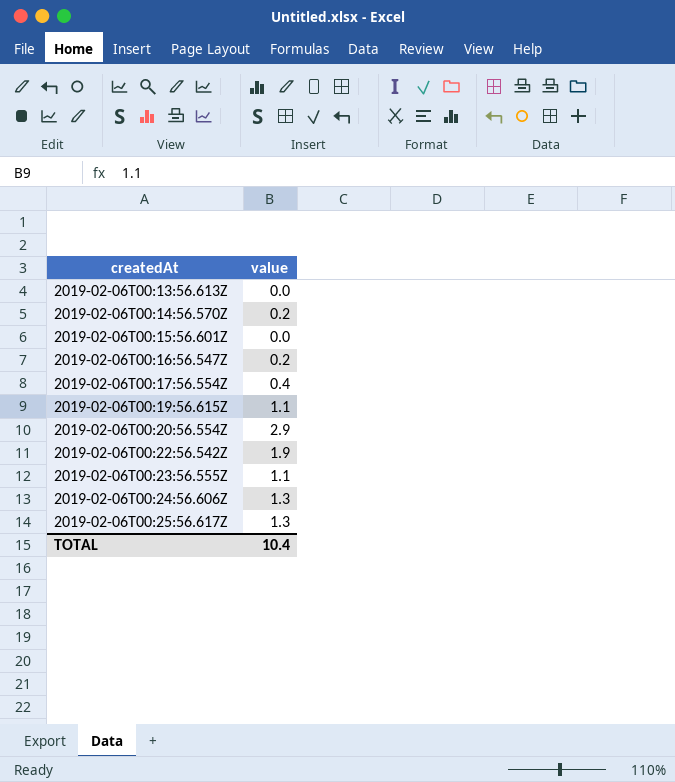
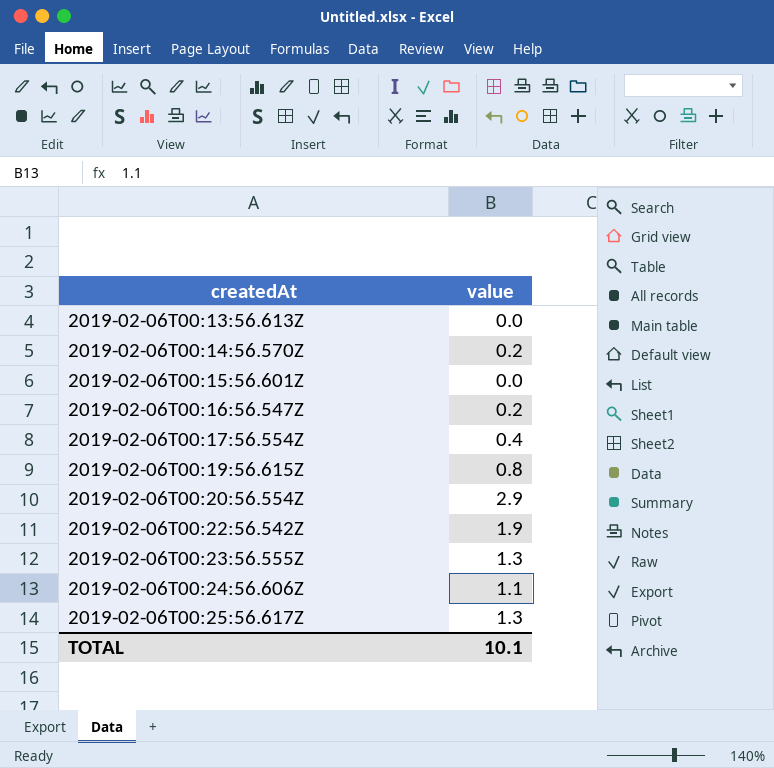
2019-02-06T00:19:56.615Z | value: 1.1 -> 0.8
2019-02-06T00:23:56.555Z | value: 1.1 -> 1.3
2019-02-06T00:24:56.606Z | value: 1.3 -> 1.1
TOTAL | value: 10.4 -> 10.1

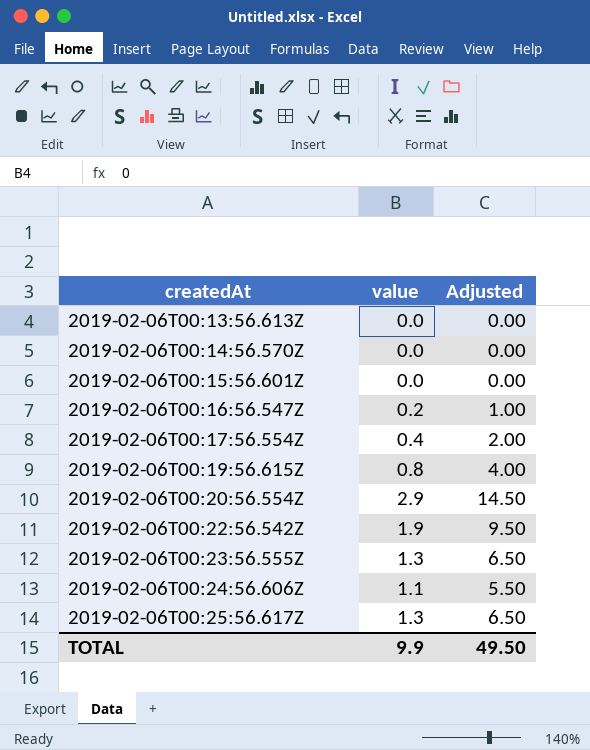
column Adjusted | formula: none -> [value] * 5
2019-02-06T00:14:56.570Z | value: 0.2 -> 0.0
TOTAL | value: 10.1 -> 9.9

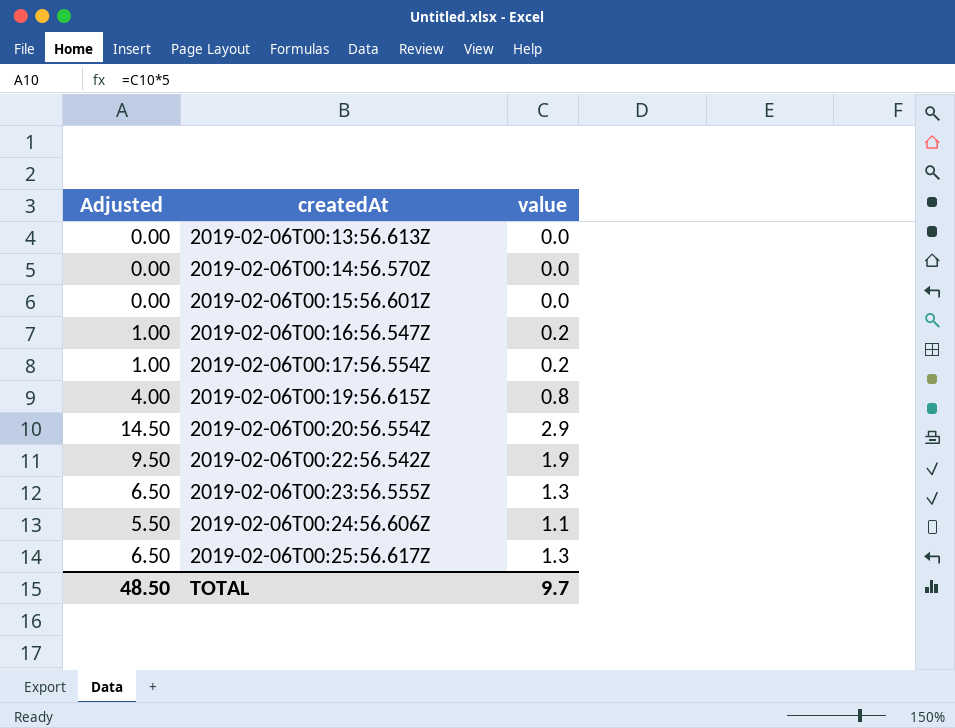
column Adjusted | position: 3 -> 1
2019-02-06T00:17:56.554Z | Adjusted: 2.00 -> 1.00
2019-02-06T00:17:56.554Z | value: 0.4 -> 0.2
TOTAL | Adjusted: 49.50 -> 48.50
TOTAL | value: 9.9 -> 9.7

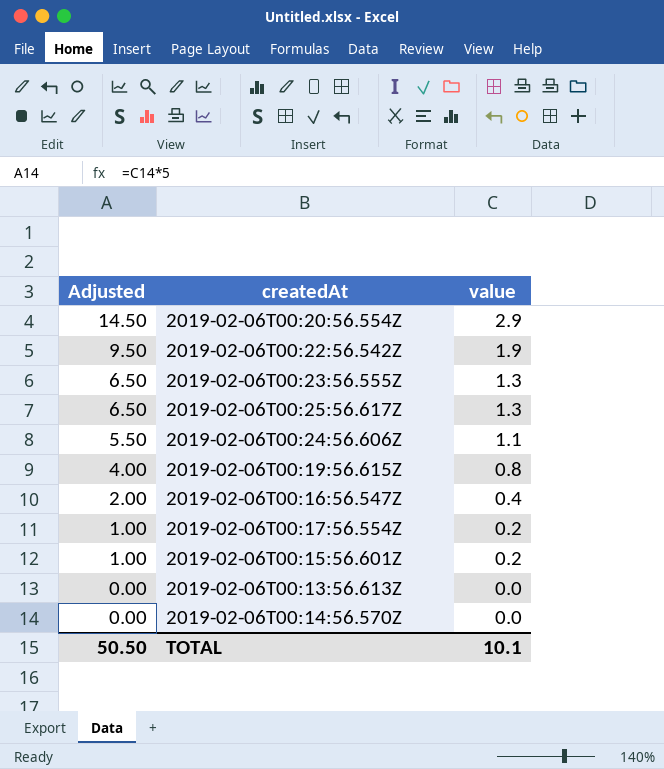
row order: createdAt ascending -> Adjusted descending
2019-02-06T00:16:56.547Z | Adjusted: 1.00 -> 2.00
2019-02-06T00:16:56.547Z | value: 0.2 -> 0.4
2019-02-06T00:15:56.601Z | Adjusted: 0.00 -> 1.00
2019-02-06T00:15:56.601Z | value: 0.0 -> 0.2
TOTAL | Adjusted: 48.50 -> 50.50
TOTAL | value: 9.7 -> 10.1

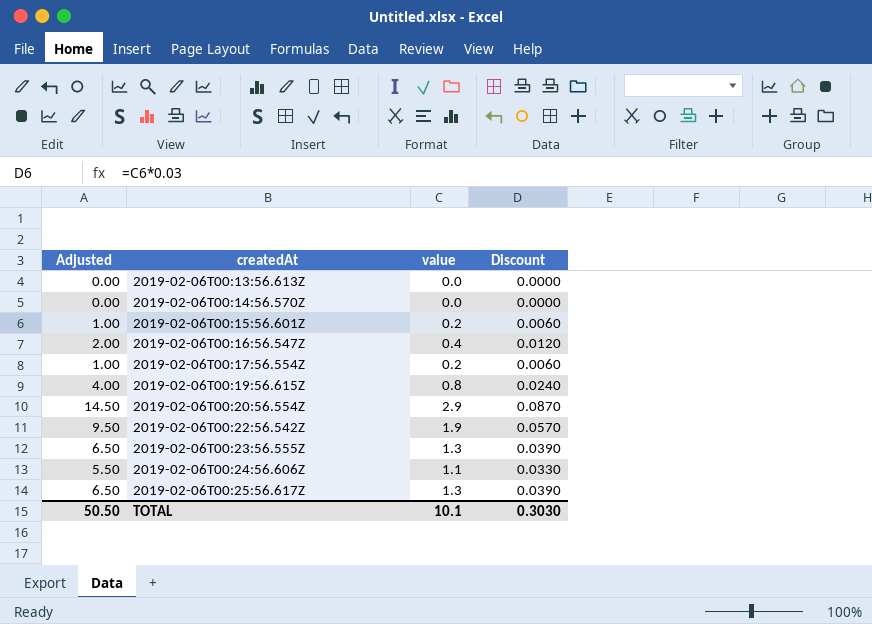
row order: Adjusted descending -> createdAt ascending
column Discount | formula: none -> [value] * 0.03

